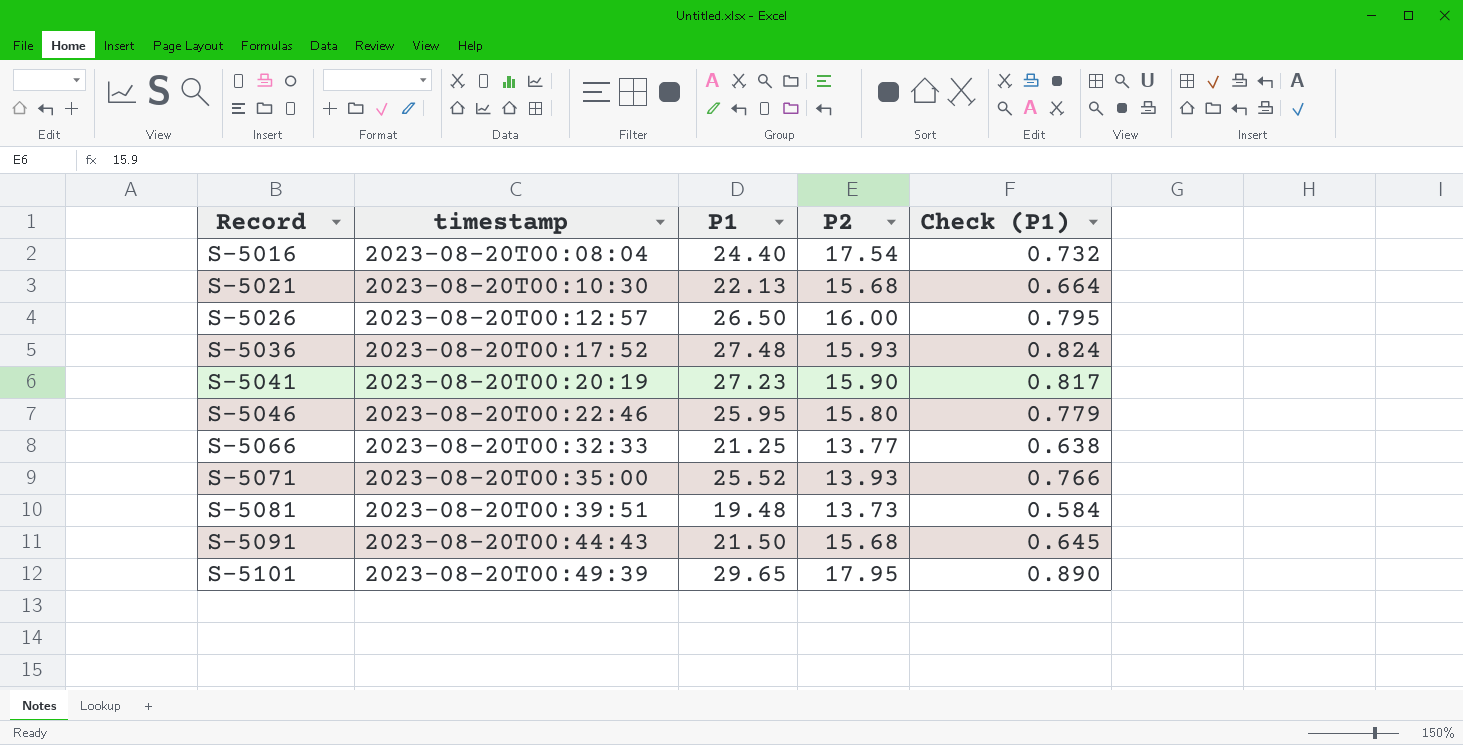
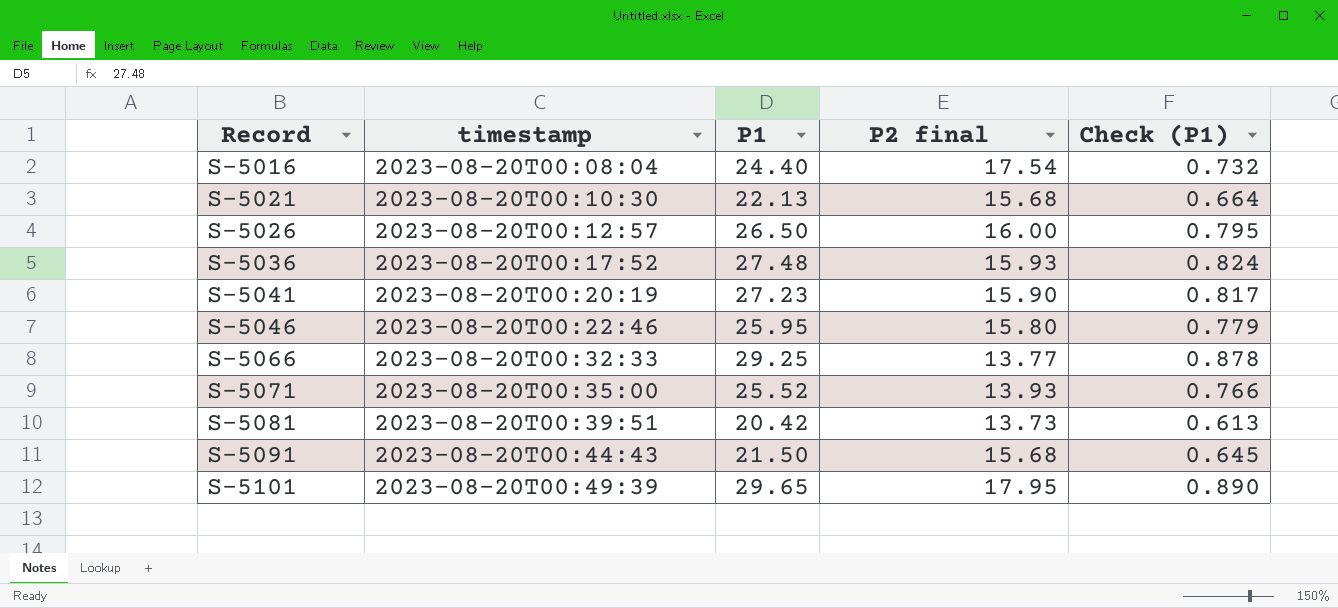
column name: P2 -> P2 final
S-5066 | P1: 21.25 -> 29.25
S-5066 | Check (P1): 0.638 -> 0.878
S-5081 | P1: 19.48 -> 20.42
S-5081 | Check (P1): 0.584 -> 0.613

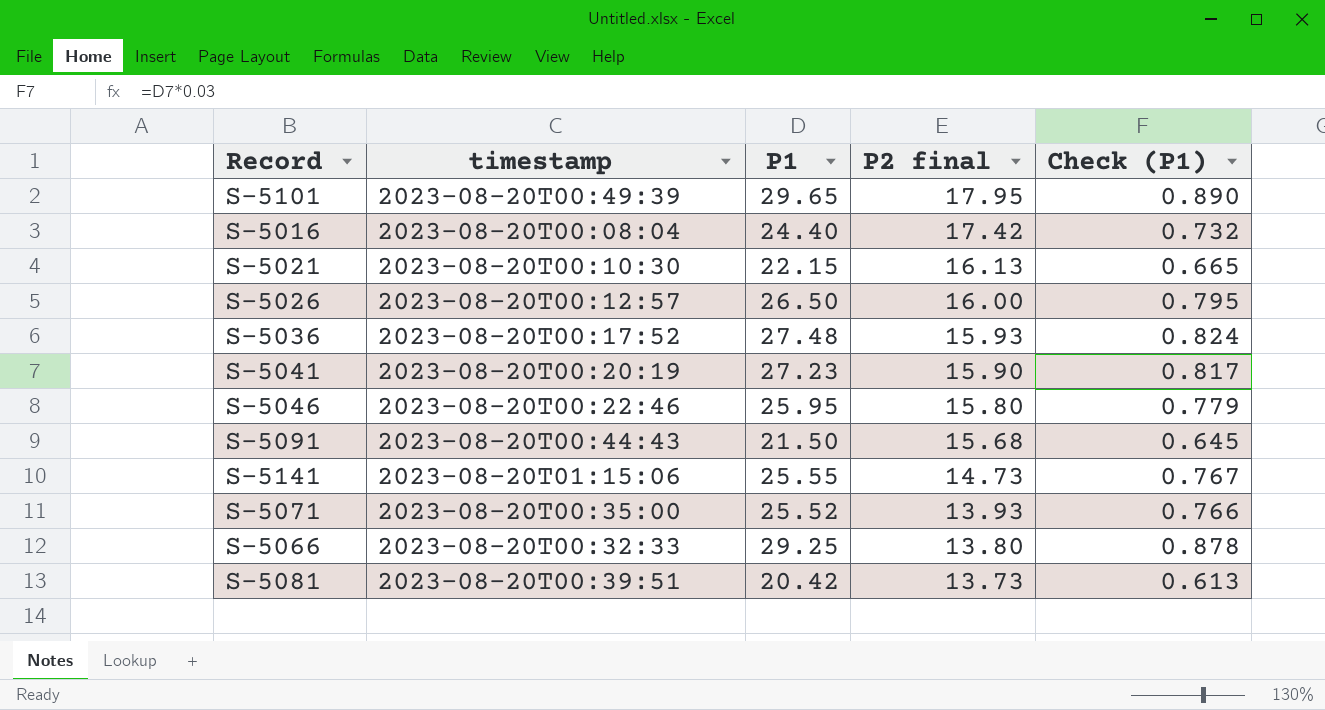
row order: Record ascending -> P2 final descending
S-5016 | P2 final: 17.54 -> 17.42
S-5021 | P1: 22.13 -> 22.15
S-5021 | P2 final: 15.68 -> 16.13
S-5021 | Check (P1): 0.664 -> 0.665
row S-5141: none -> 2023-08-20T01:15:06 | 25.55 | 14.73 | 0.767
S-5066 | P2 final: 13.77 -> 13.80

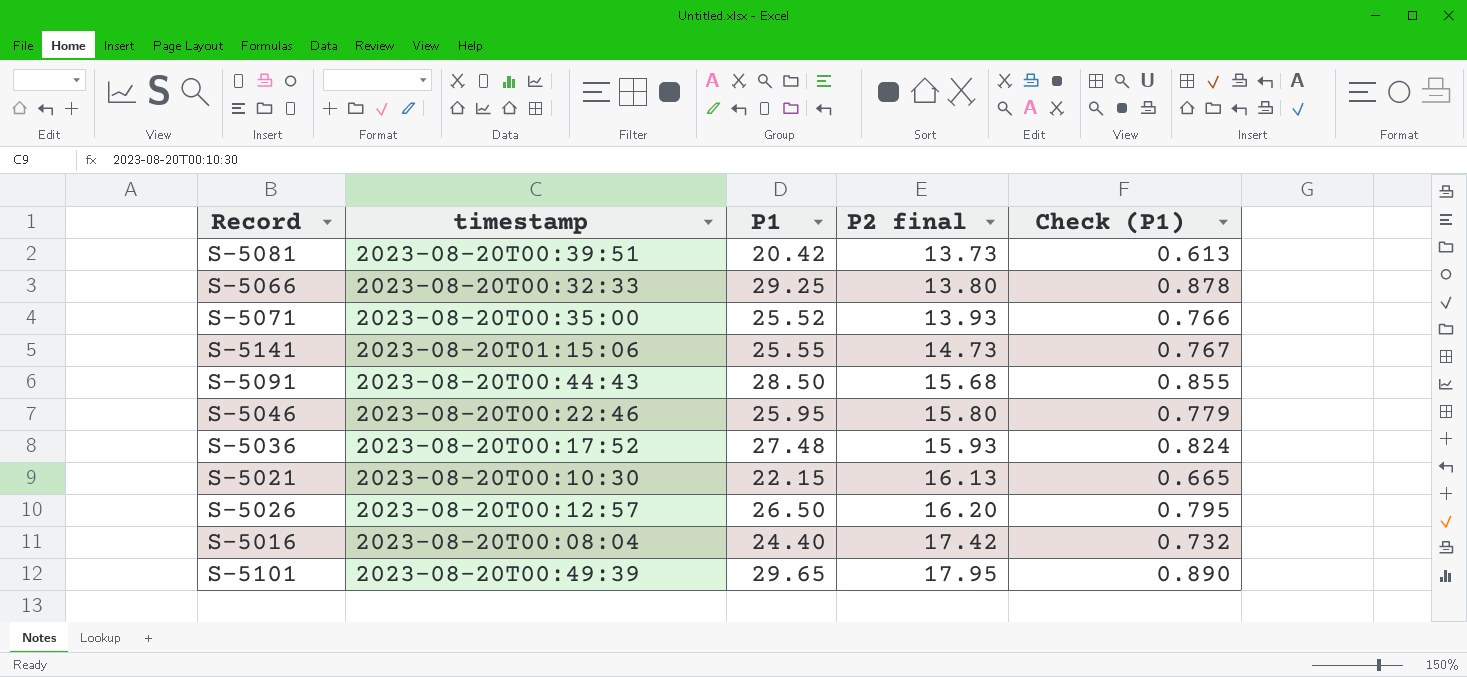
row order: P2 final descending -> P2 final ascending
row S-5041: 2023-08-20T00:20:19 | 27.23 | 15.90 | 0.817 -> none
S-5091 | P1: 21.50 -> 28.50
S-5091 | Check (P1): 0.645 -> 0.855
S-5026 | P2 final: 16.00 -> 16.20

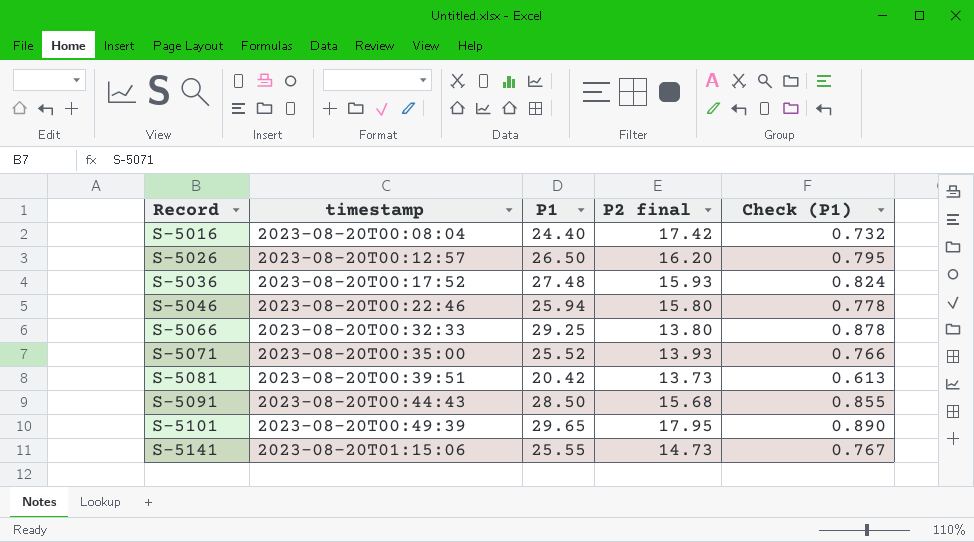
row order: P2 final ascending -> Record ascending
row S-5021: 2023-08-20T00:10:30 | 22.15 | 16.13 | 0.665 -> none
S-5046 | P1: 25.95 -> 25.94
S-5046 | Check (P1): 0.779 -> 0.778

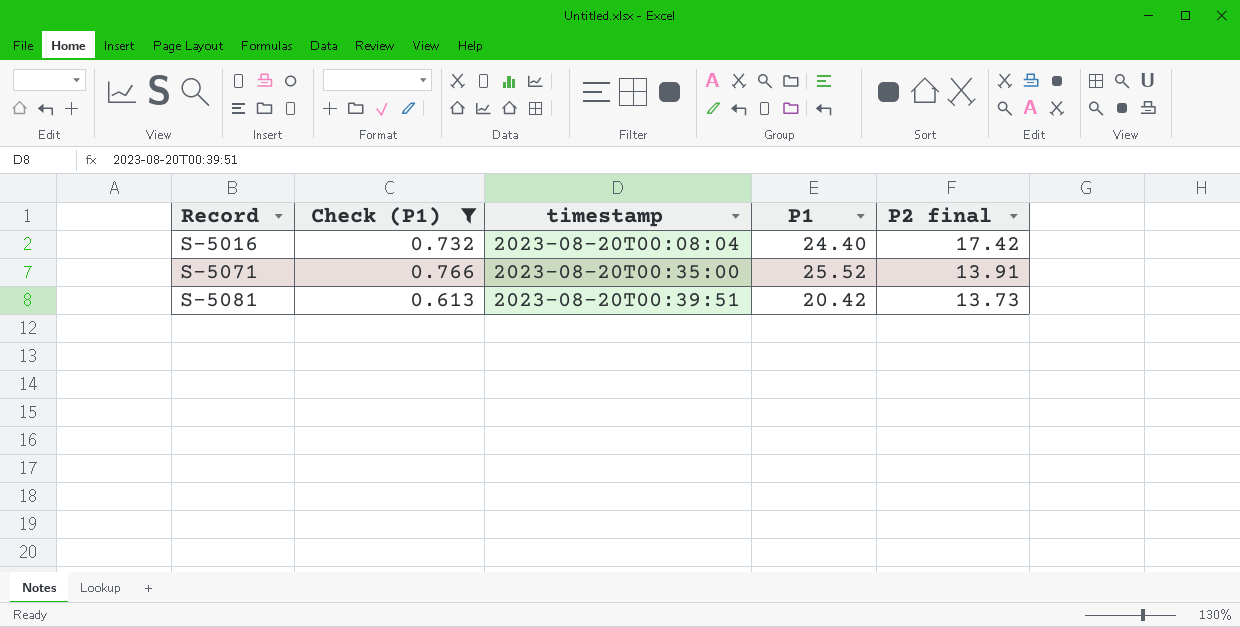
filter: none -> Check (P1) <= 0.766
column Check (P1) | position: 5 -> 2
S-5071 | P2 final: 13.93 -> 13.91

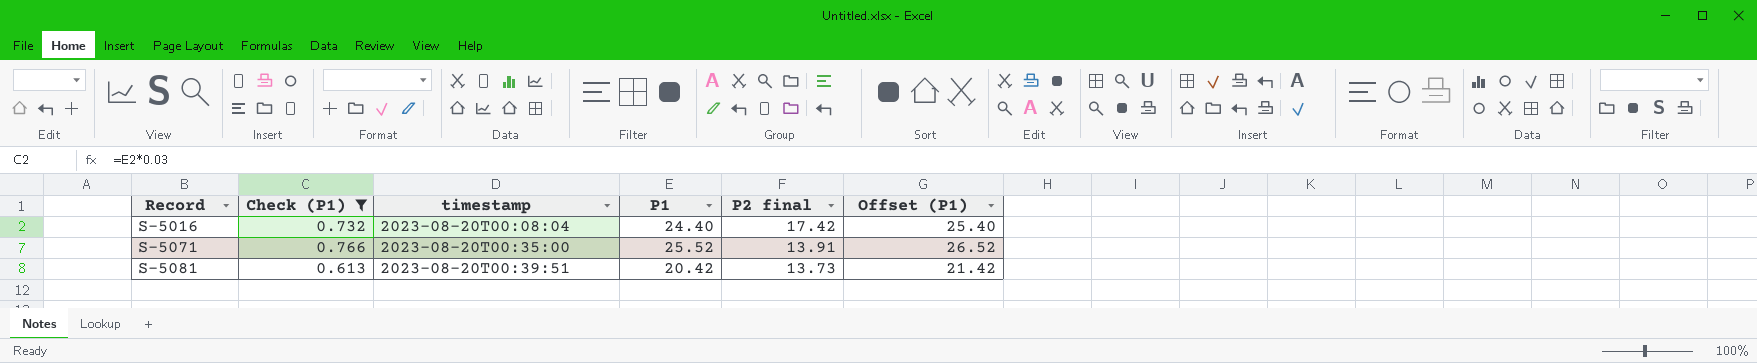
column Offset (P1) | formula: none -> [P1] + 1

